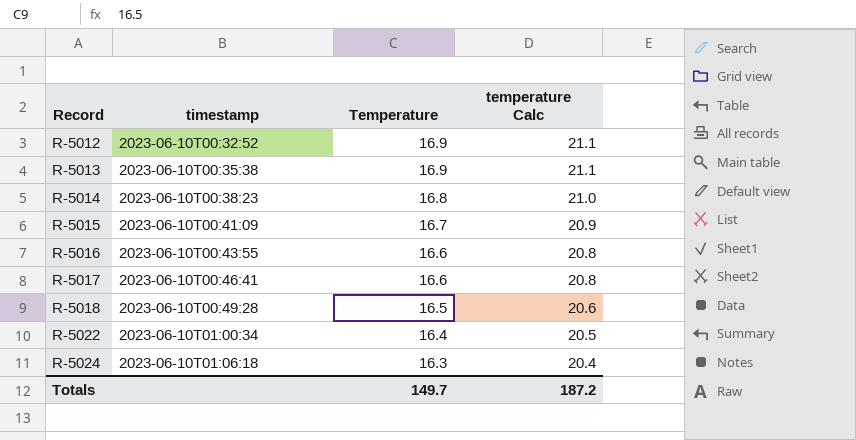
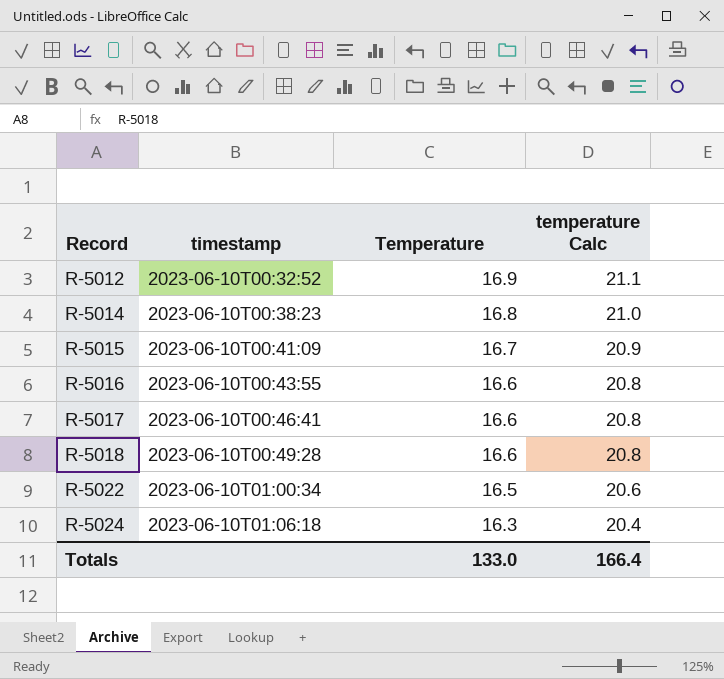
row R-5013: 2023-06-10T00:35:38 | 16.9 | 21.1 -> none
R-5018 | Temperature: 16.5 -> 16.6
R-5018 | temperature Calc: 20.6 -> 20.8
R-5022 | Temperature: 16.4 -> 16.5
R-5022 | temperature Calc: 20.5 -> 20.6
Totals | Temperature: 149.7 -> 133.0
Totals | temperature Calc: 187.2 -> 166.4

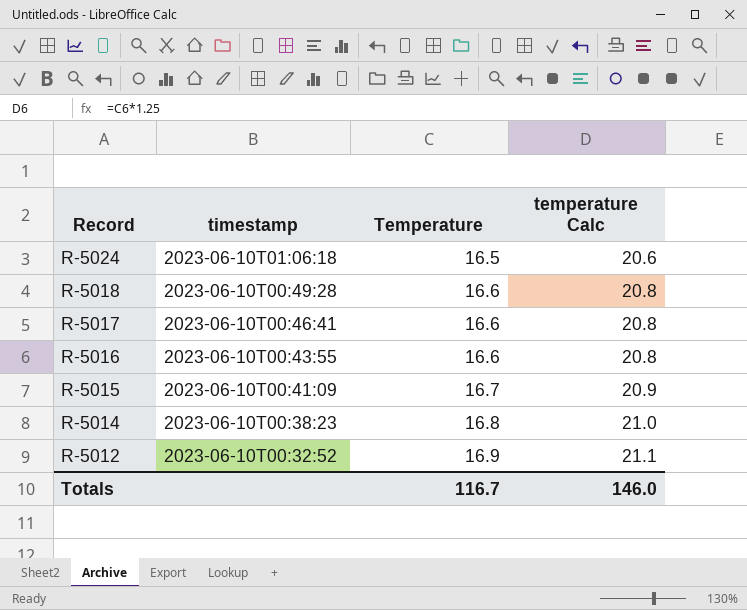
row order: Record ascending -> Record descending
row R-5022: 2023-06-10T01:00:34 | 16.5 | 20.6 -> none
R-5024 | Temperature: 16.3 -> 16.5
R-5024 | temperature Calc: 20.4 -> 20.6
Totals | Temperature: 133.0 -> 116.7
Totals | temperature Calc: 166.4 -> 146.0

